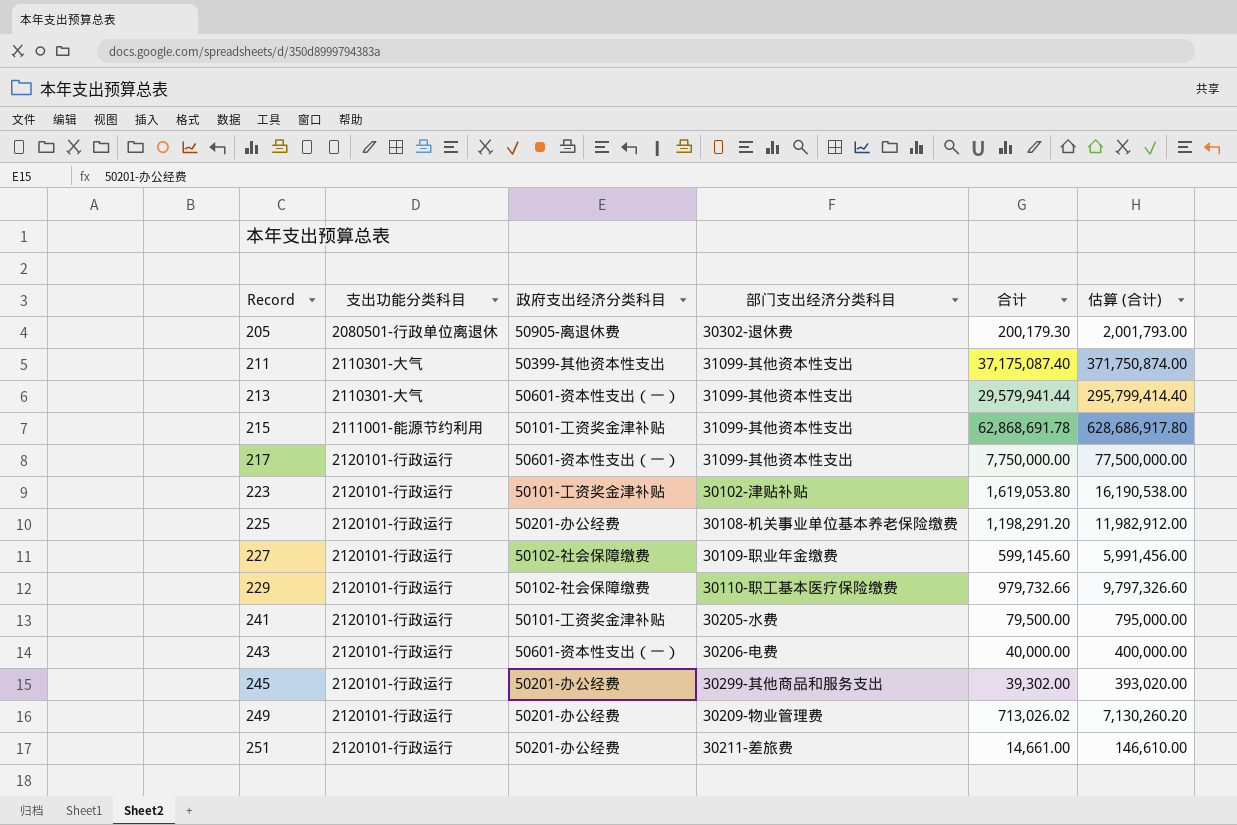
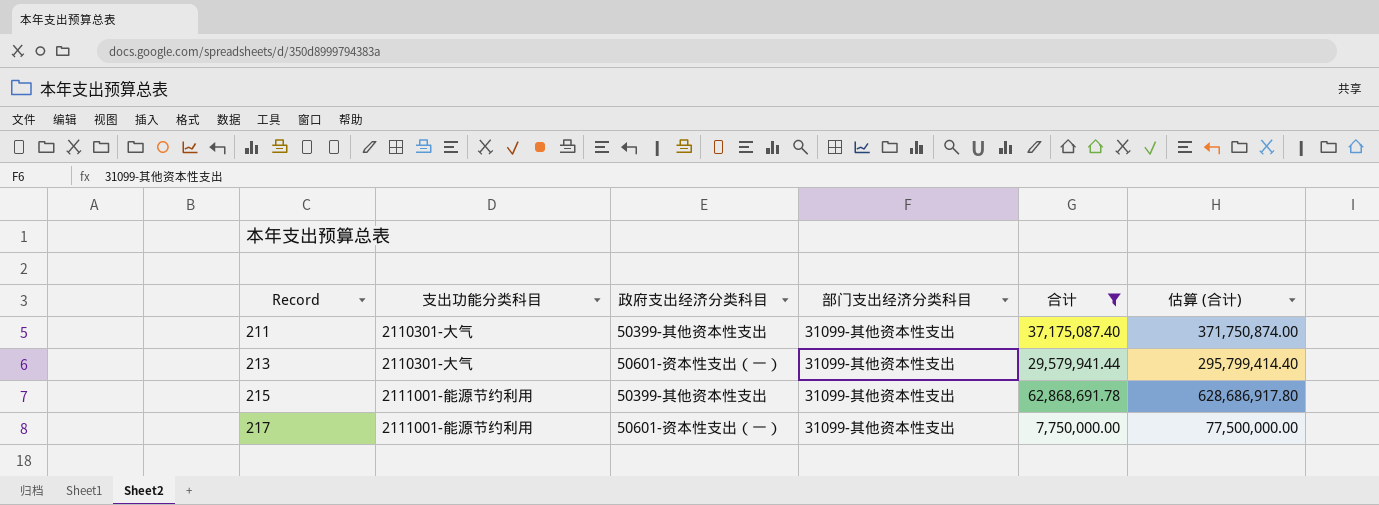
filter: none -> 合计 >= 7,750,000.00
215 | 政府支出经济分类科目: 50101-工资奖金津补贴 -> 50399-其他资本性支出
217 | 支出功能分类科目: 2120101-行政运行 -> 2111001-能源节约利用

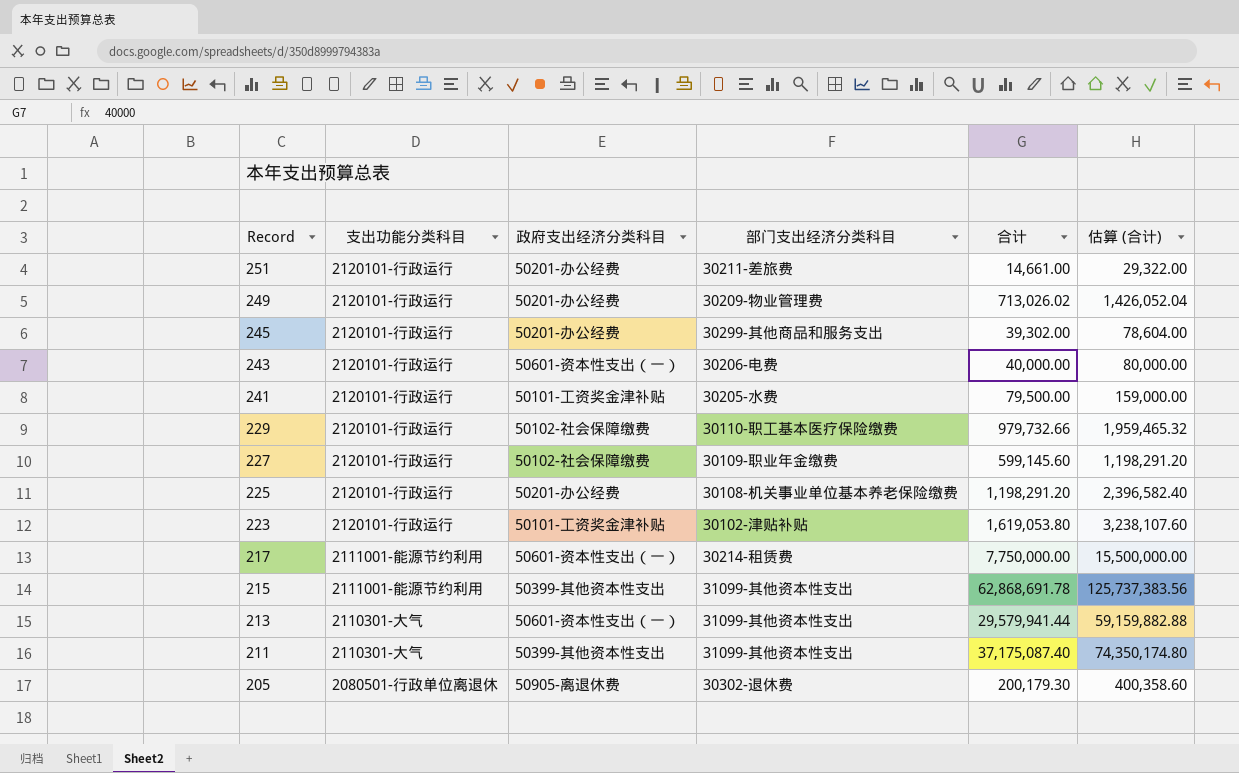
filter: 合计 >= 7,750,000.00 -> none
row order: Record ascending -> Record descending
column 估算 (合计) | formula: [合计] * 10 -> [合计] * 2
217 | 部门支出经济分类科目: 31099-其他资本性支出 -> 30214-租赁费

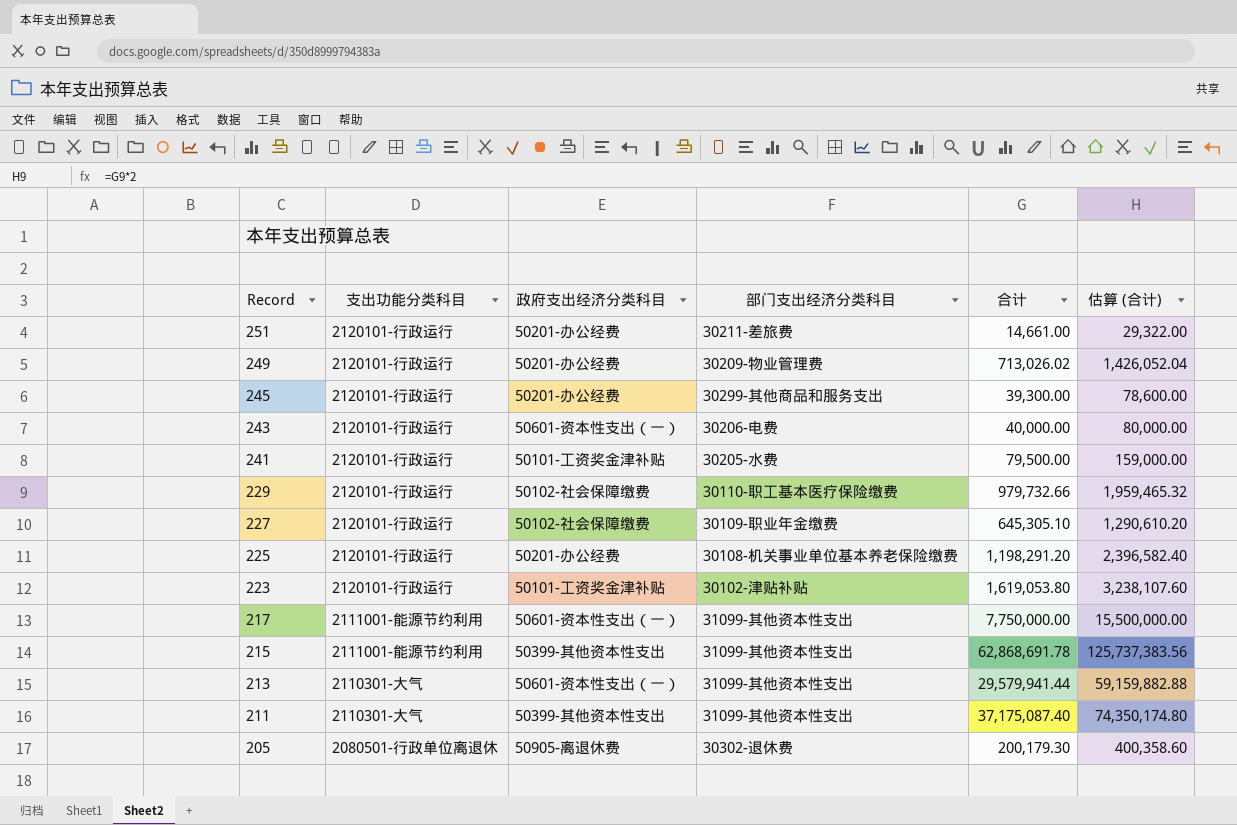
245 | 合计: 39,302.00 -> 39,300.00
245 | 估算 (合计): 78,604.00 -> 78,600.00
227 | 合计: 599,145.60 -> 645,305.10
227 | 估算 (合计): 1,198,291.20 -> 1,290,610.20
217 | 部门支出经济分类科目: 30214-租赁费 -> 31099-其他资本性支出

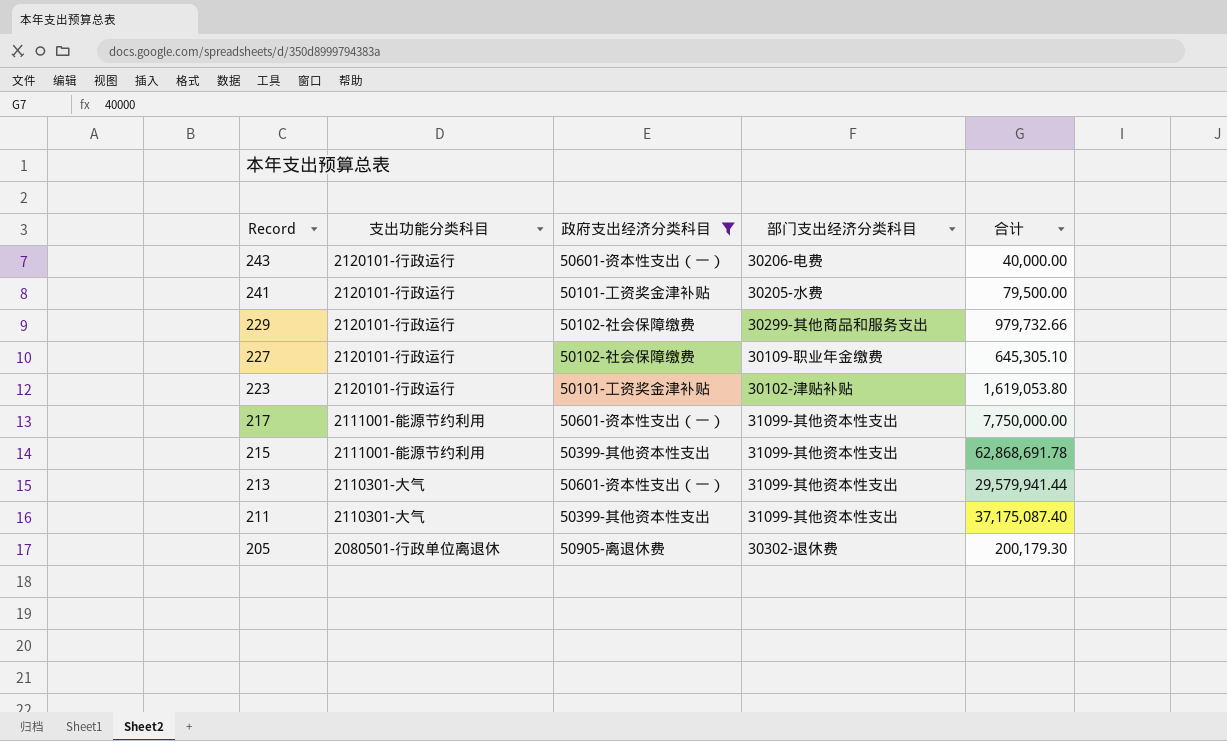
filter: none -> 政府支出经济分类科目 != 50201-办公经费
column 估算 (合计) | formula: [合计] * 2 -> none
229 | 部门支出经济分类科目: 30110-职工基本医疗保险缴费 -> 30299-其他商品和服务支出

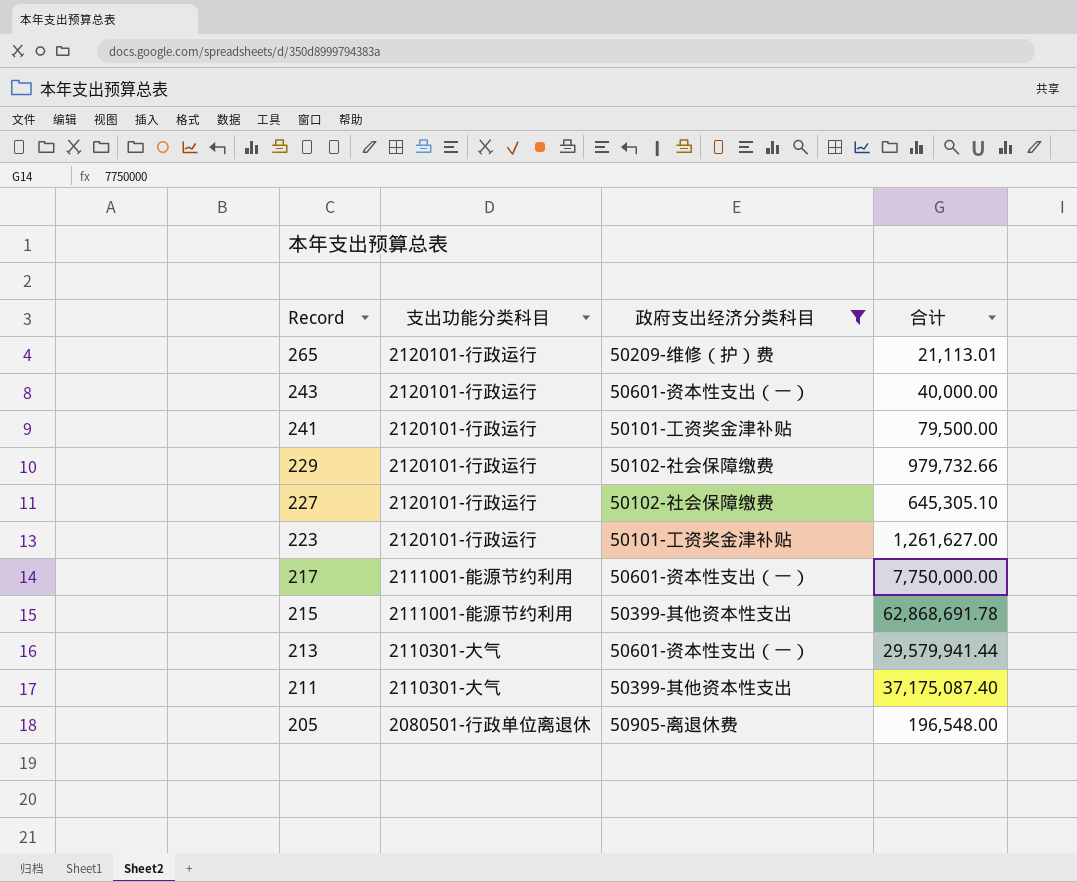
column 部门支出经济分类科目 | position: 4 -> none
row 265: none -> 2120101-行政运行 | 50209-维修（护）费 | 21,113.01
223 | 合计: 1,619,053.80 -> 1,261,627.00
205 | 合计: 200,179.30 -> 196,548.00

